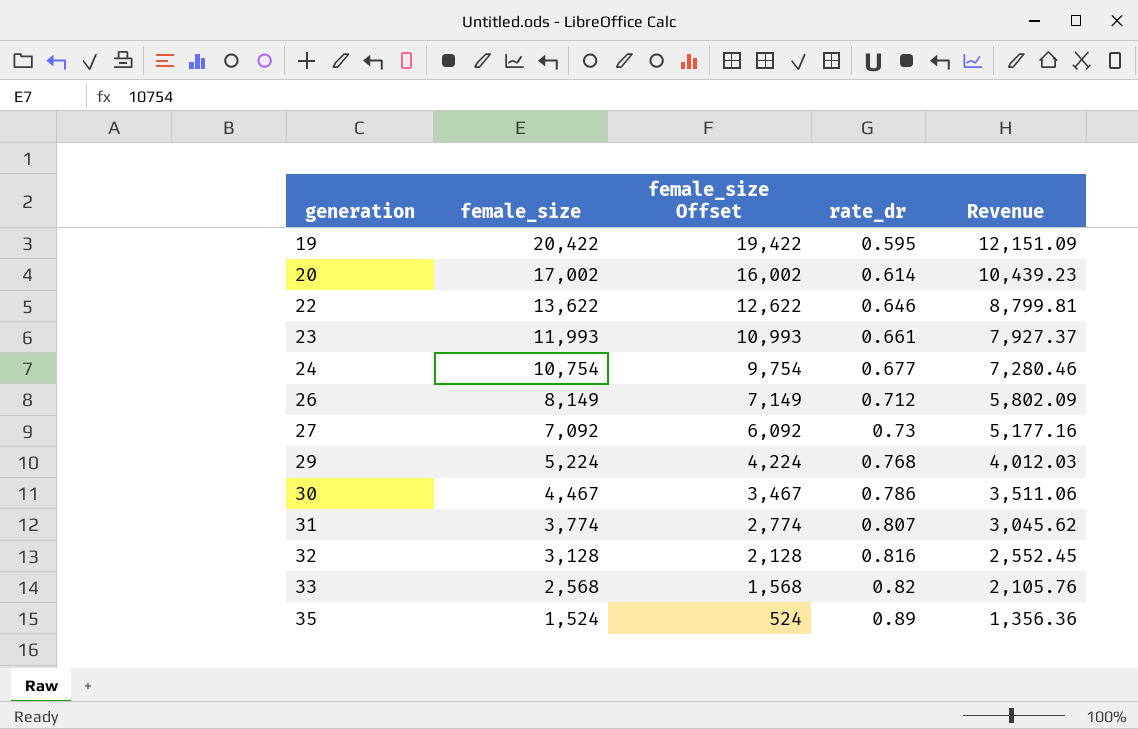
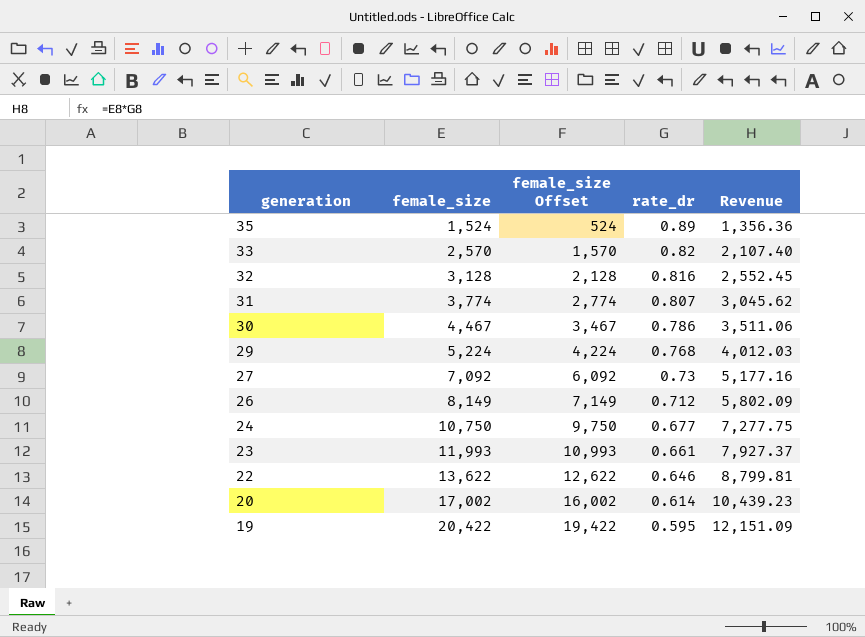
row order: generation ascending -> generation descending
33 | female_size: 2,568 -> 2,570
33 | female_size Offset: 1,568 -> 1,570
33 | Revenue: 2,105.76 -> 2,107.40
24 | female_size: 10,754 -> 10,750
24 | female_size Offset: 9,754 -> 9,750
24 | Revenue: 7,280.46 -> 7,277.75

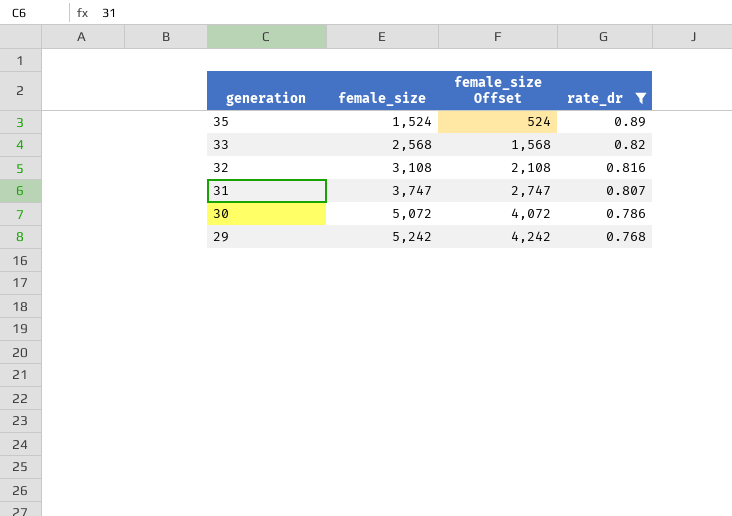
filter: none -> rate_dr >= 0.768
column Revenue | formula: [female_size] * [rate_dr] -> none
33 | female_size: 2,570 -> 2,568
33 | female_size Offset: 1,570 -> 1,568
32 | female_size: 3,128 -> 3,108
32 | female_size Offset: 2,128 -> 2,108
31 | female_size: 3,774 -> 3,747
31 | female_size Offset: 2,774 -> 2,747
30 | female_size: 4,467 -> 5,072
30 | female_size Offset: 3,467 -> 4,072
29 | female_size: 5,224 -> 5,242
29 | female_size Offset: 4,224 -> 4,242

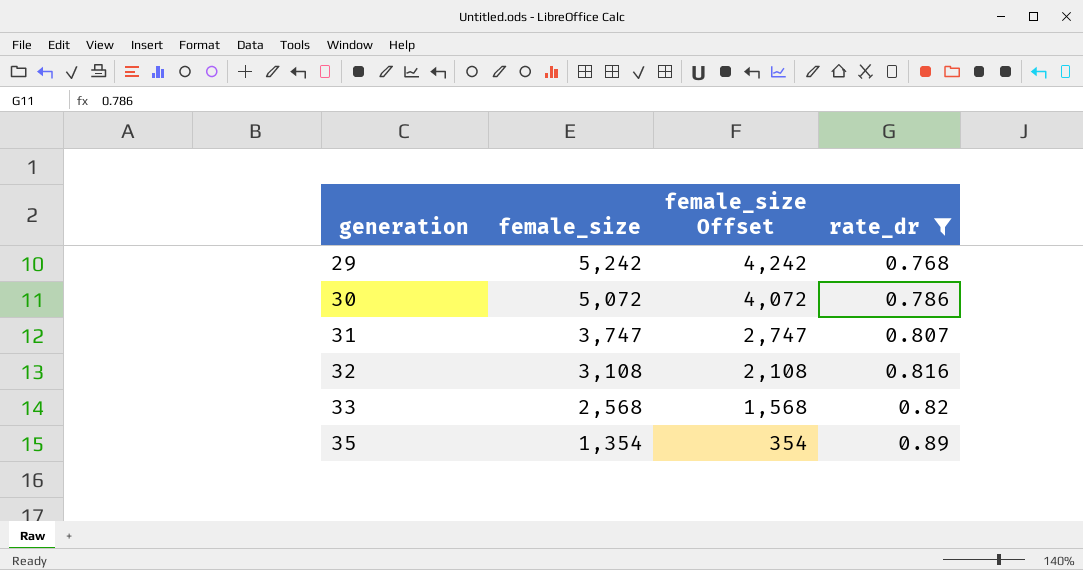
row order: generation descending -> generation ascending
35 | female_size: 1,524 -> 1,354
35 | female_size Offset: 524 -> 354

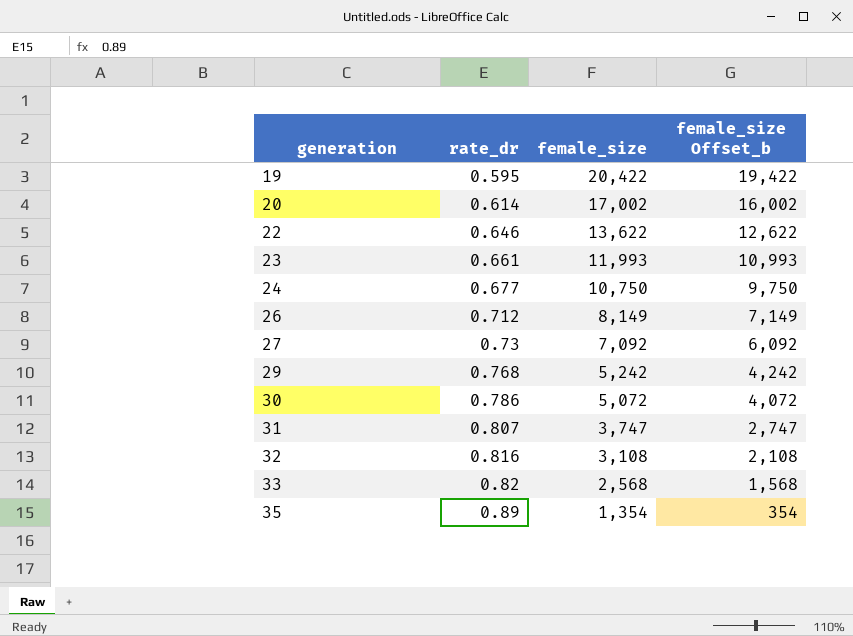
filter: rate_dr >= 0.768 -> none
column rate_dr | position: 4 -> 2
column name: female_size Offset -> female_size Offset_b

